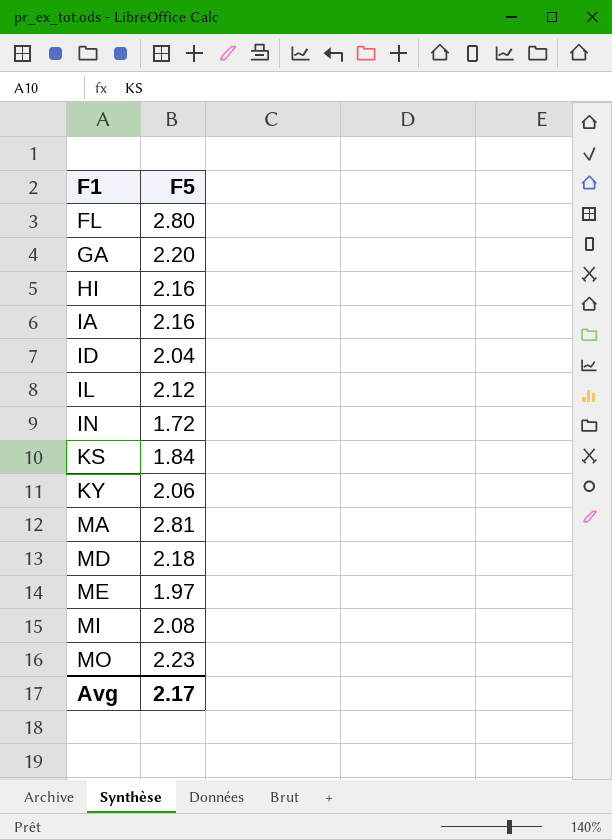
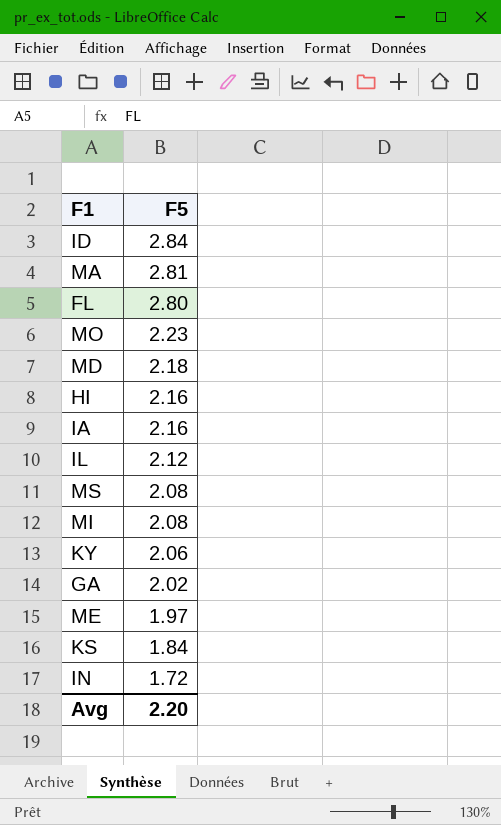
row order: F1 ascending -> F5 descending
ID | F5: 2.04 -> 2.84
row MS: none -> 2.08
GA | F5: 2.20 -> 2.02
Avg | F5: 2.17 -> 2.20

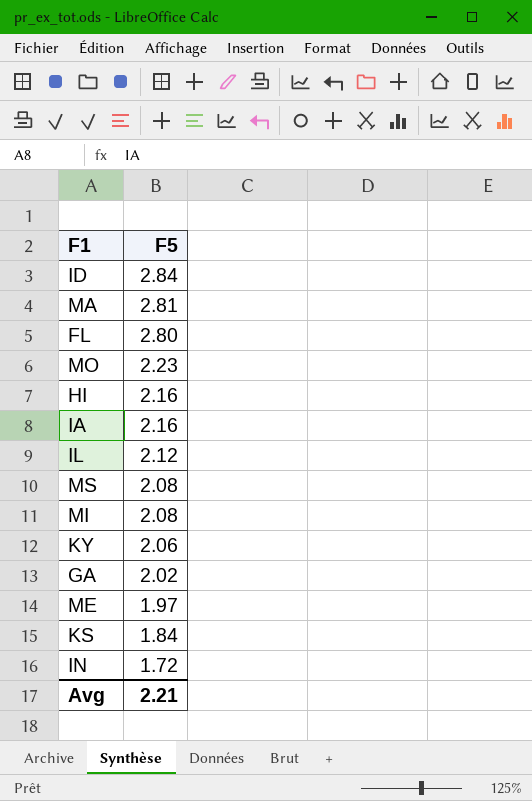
row MD: 2.18 -> none
Avg | F5: 2.20 -> 2.21

